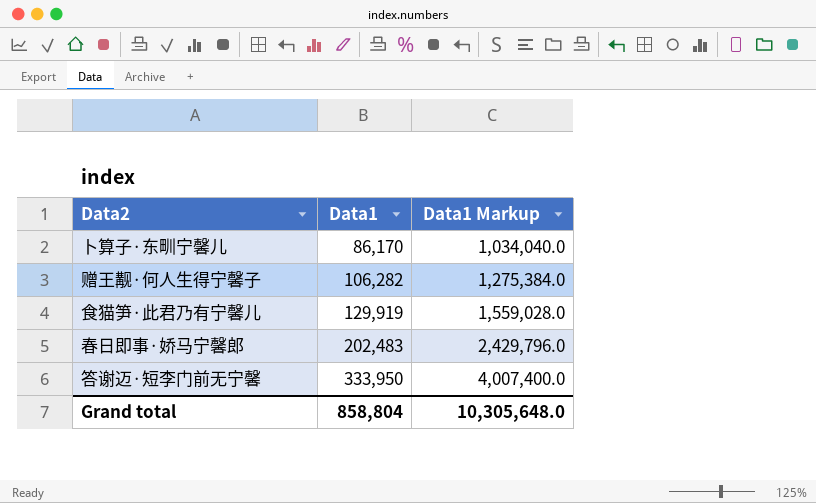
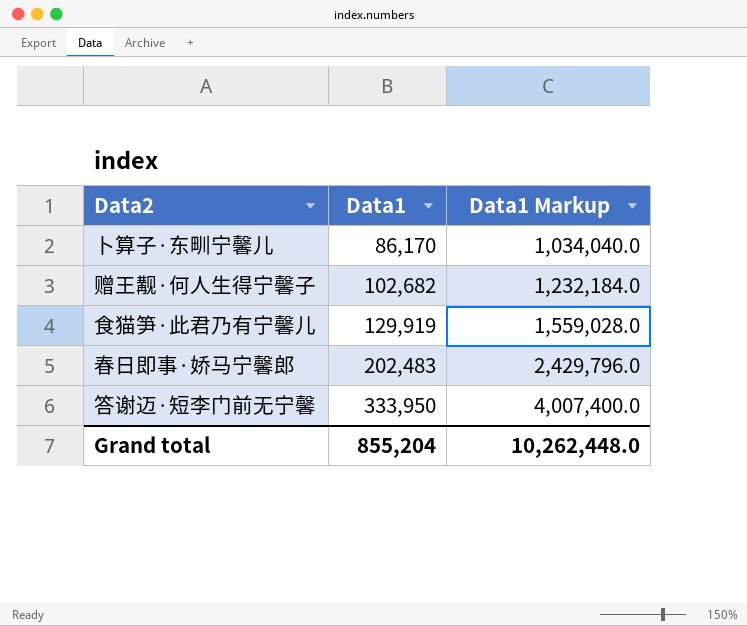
赠王觏·何人生得宁馨子 | Data1: 106,282 -> 102,682
赠王觏·何人生得宁馨子 | Data1 Markup: 1,275,384.0 -> 1,232,184.0
Grand total | Data1: 858,804 -> 855,204
Grand total | Data1 Markup: 10,305,648.0 -> 10,262,448.0

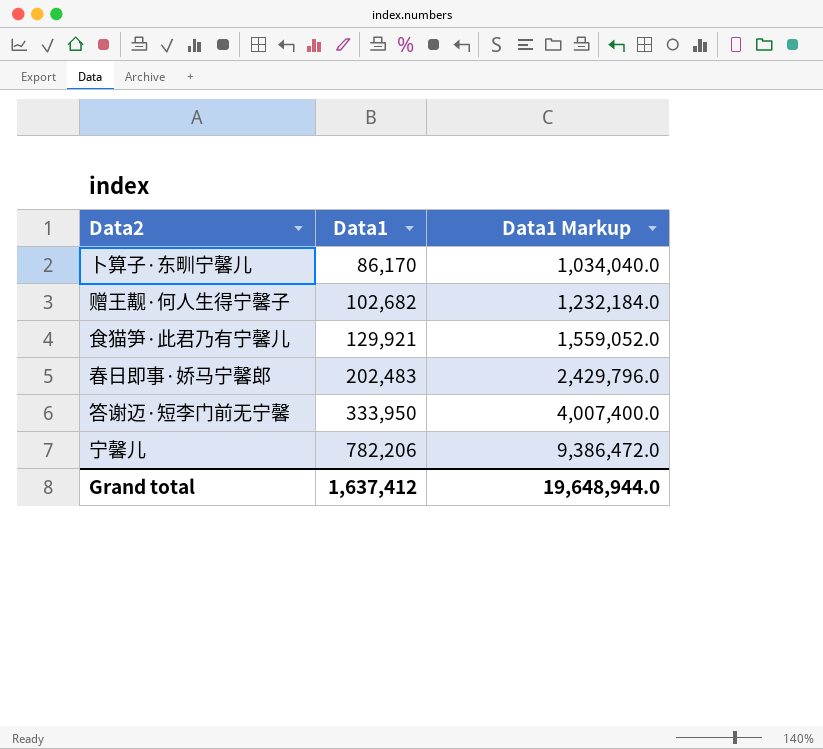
食猫笋·此君乃有宁馨儿 | Data1: 129,919 -> 129,921
食猫笋·此君乃有宁馨儿 | Data1 Markup: 1,559,028.0 -> 1,559,052.0
row 宁馨儿: none -> 782,206 | 9,386,472.0
Grand total | Data1: 855,204 -> 1,637,412
Grand total | Data1 Markup: 10,262,448.0 -> 19,648,944.0

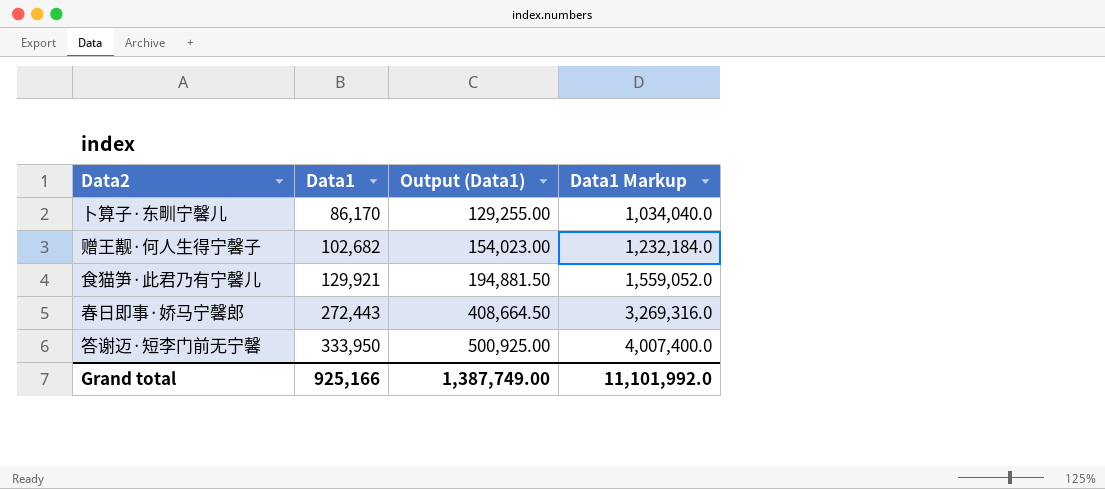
column Output (Data1) | formula: none -> [Data1] * 1.5
row 宁馨儿: 782,206 | 9,386,472.0 -> none
春日即事·娇马宁馨郎 | Data1: 202,483 -> 272,443
春日即事·娇马宁馨郎 | Data1 Markup: 2,429,796.0 -> 3,269,316.0
Grand total | Data1: 1,637,412 -> 925,166
Grand total | Data1 Markup: 19,648,944.0 -> 11,101,992.0

